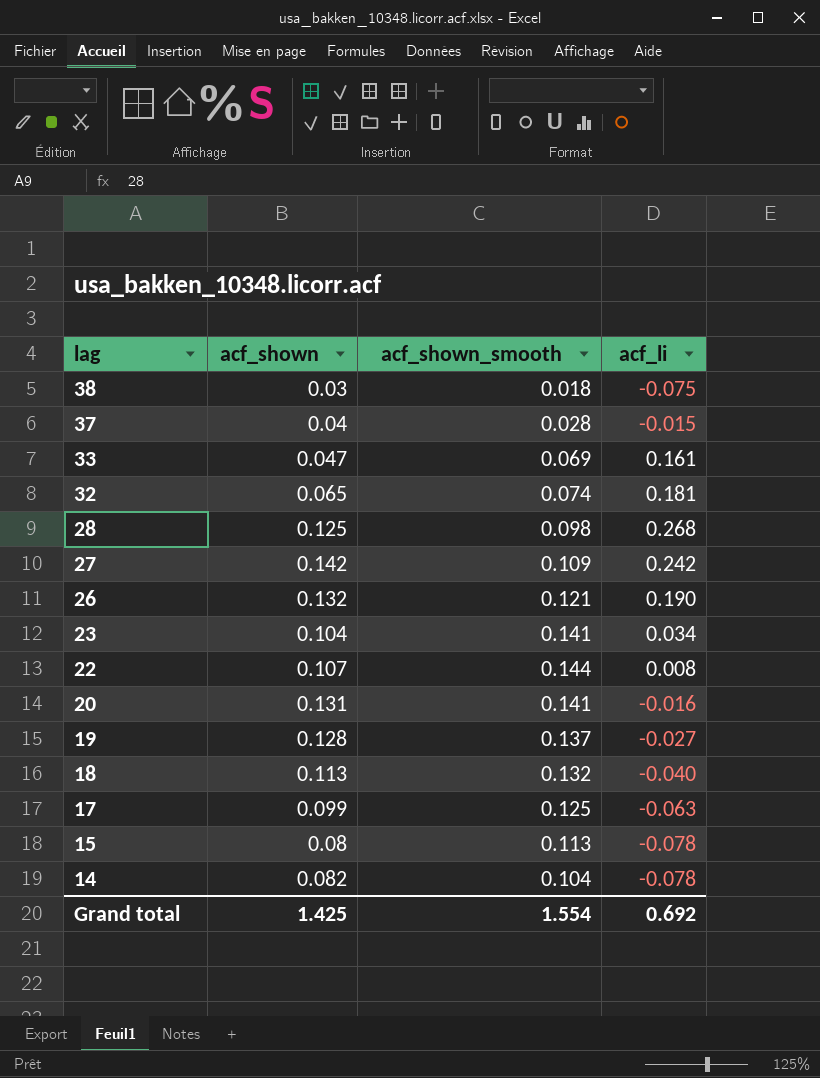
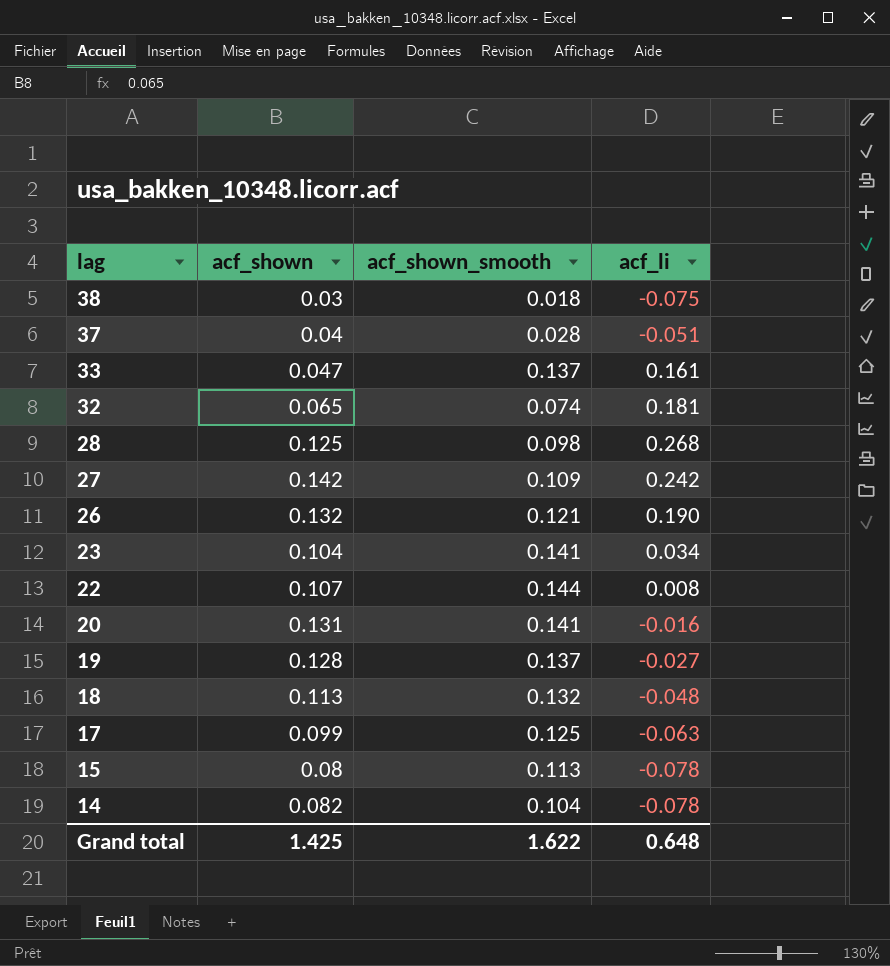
37 | acf_li: -0.015 -> -0.051
33 | acf_shown_smooth: 0.069 -> 0.137
18 | acf_li: -0.040 -> -0.048
Grand total | acf_shown_smooth: 1.554 -> 1.622
Grand total | acf_li: 0.692 -> 0.648

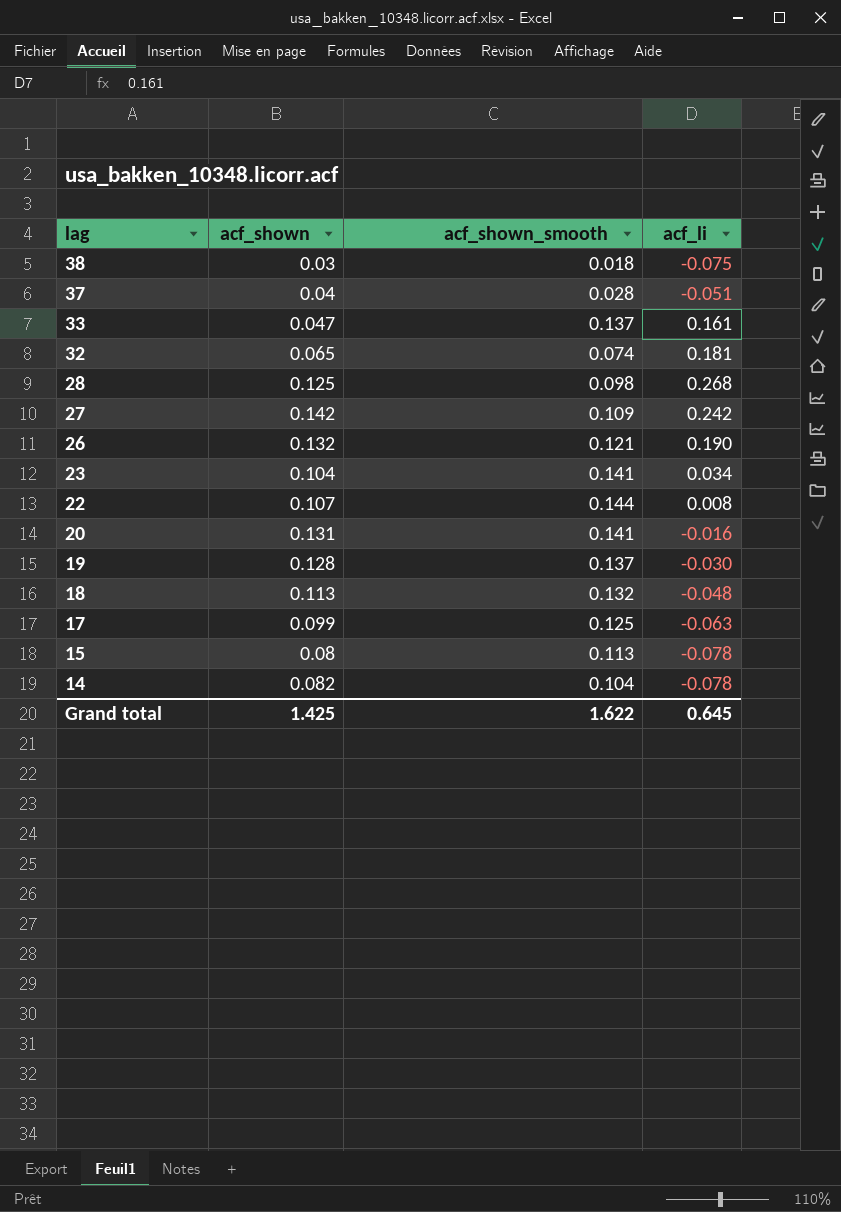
19 | acf_li: -0.027 -> -0.030
Grand total | acf_li: 0.648 -> 0.645

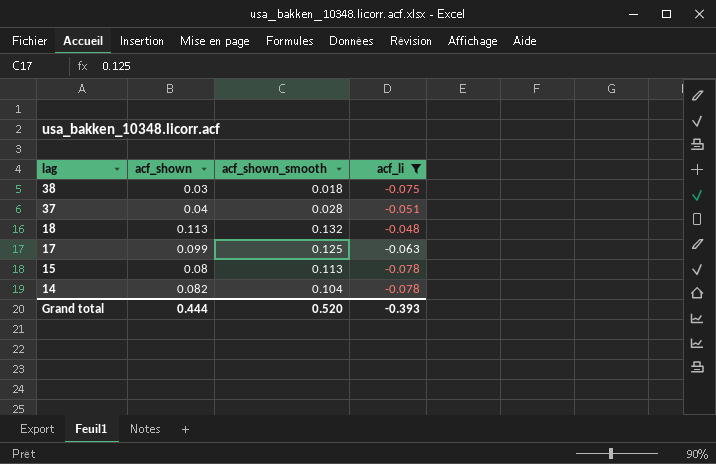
filter: none -> acf_li <= -0.048
Grand total | acf_shown: 1.425 -> 0.444
Grand total | acf_shown_smooth: 1.622 -> 0.520
Grand total | acf_li: 0.645 -> -0.393

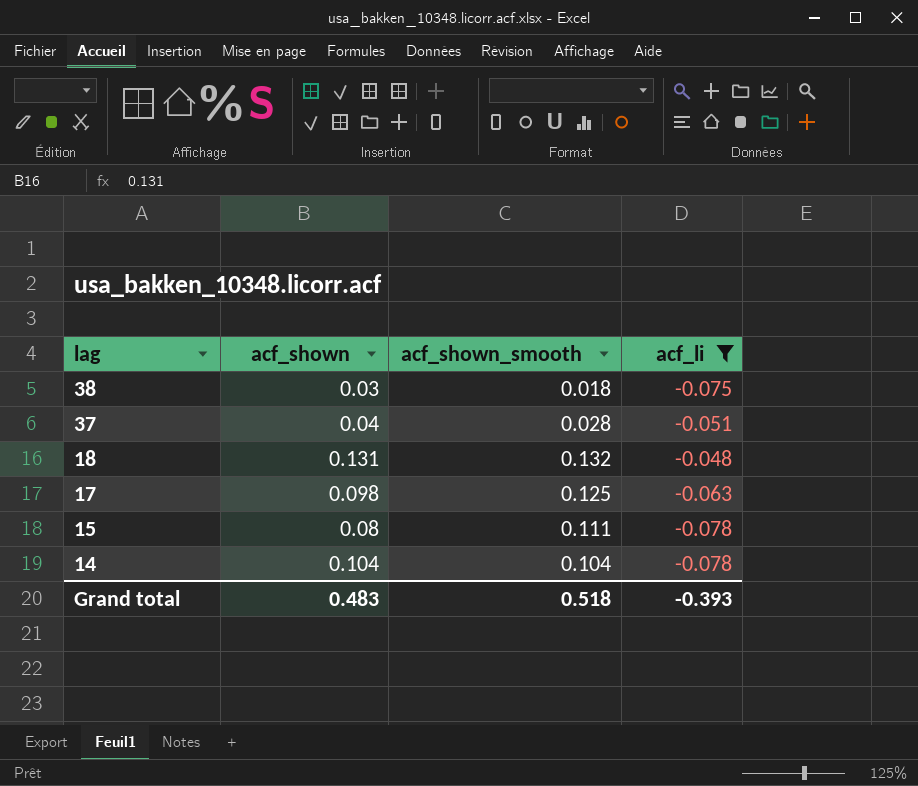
18 | acf_shown: 0.113 -> 0.131
17 | acf_shown: 0.099 -> 0.098
15 | acf_shown_smooth: 0.113 -> 0.111
14 | acf_shown: 0.082 -> 0.104
Grand total | acf_shown: 0.444 -> 0.483
Grand total | acf_shown_smooth: 0.520 -> 0.518

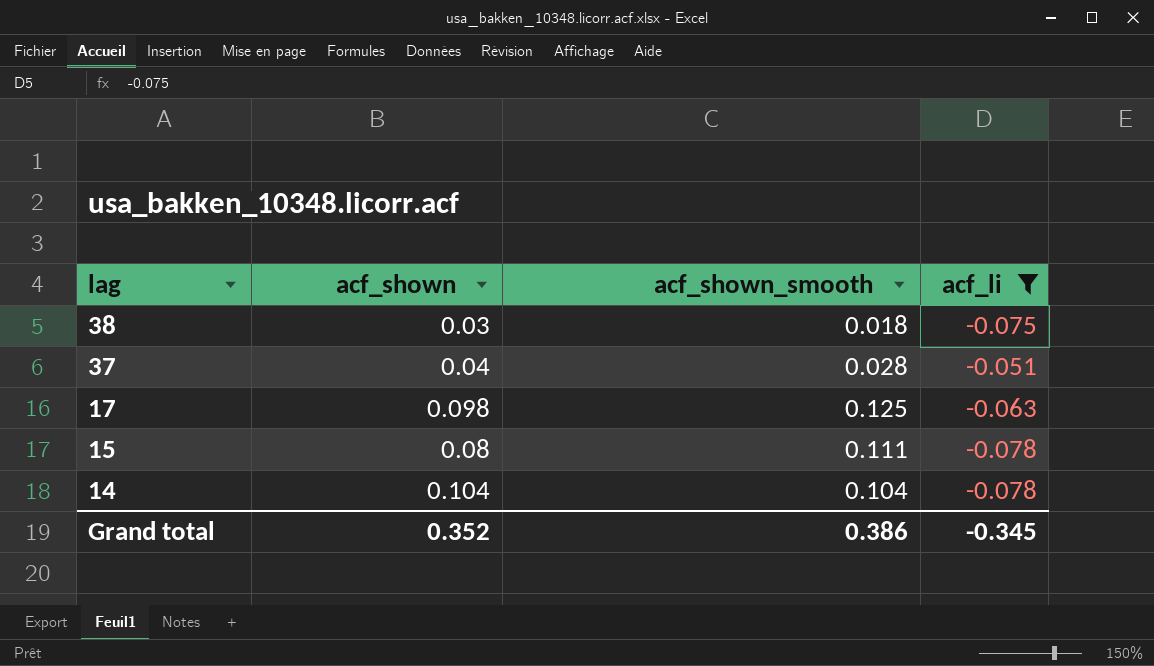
row 18: 0.131 | 0.132 | -0.048 -> none
Grand total | acf_shown: 0.483 -> 0.352
Grand total | acf_shown_smooth: 0.518 -> 0.386
Grand total | acf_li: -0.393 -> -0.345

